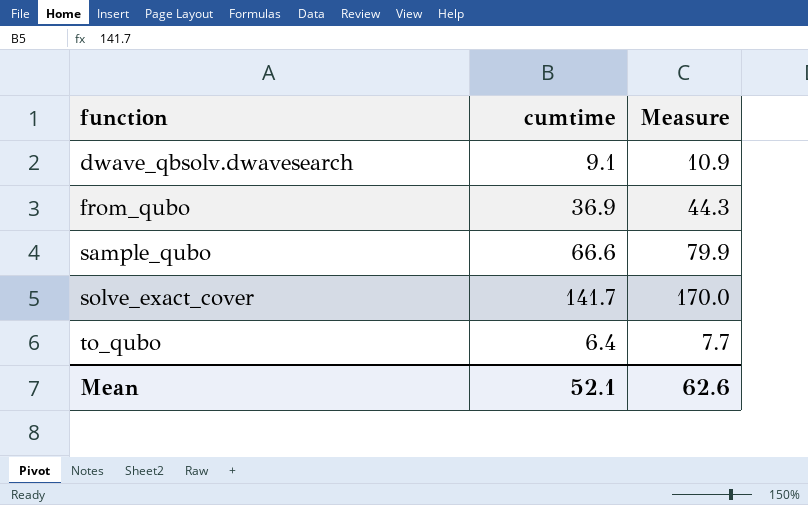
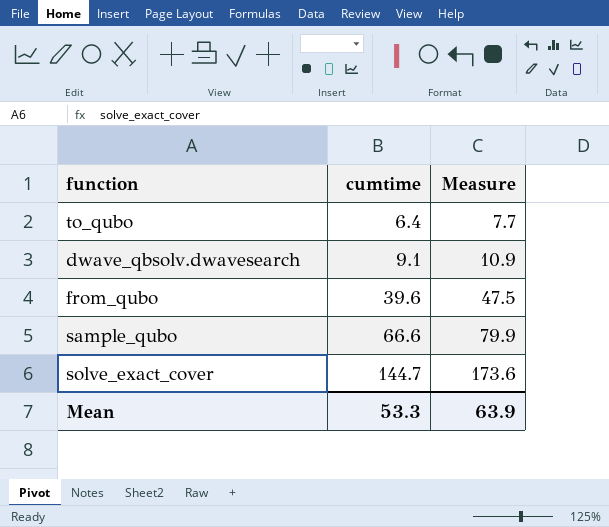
row order: function ascending -> cumtime ascending
from_qubo | cumtime: 36.9 -> 39.6
from_qubo | Measure: 44.3 -> 47.5
solve_exact_cover | cumtime: 141.7 -> 144.7
solve_exact_cover | Measure: 170.0 -> 173.6
Mean | cumtime: 52.1 -> 53.3
Mean | Measure: 62.6 -> 63.9

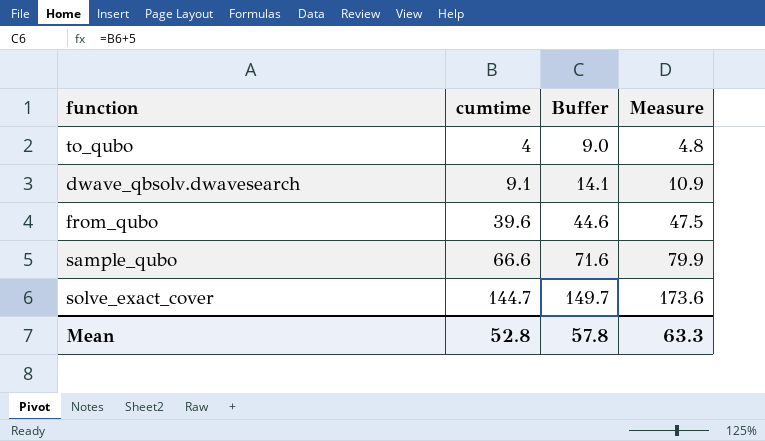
column Buffer | formula: none -> [cumtime] + 5
to_qubo | cumtime: 6.4 -> 4
to_qubo | Measure: 7.7 -> 4.8
Mean | cumtime: 53.3 -> 52.8
Mean | Measure: 63.9 -> 63.3

